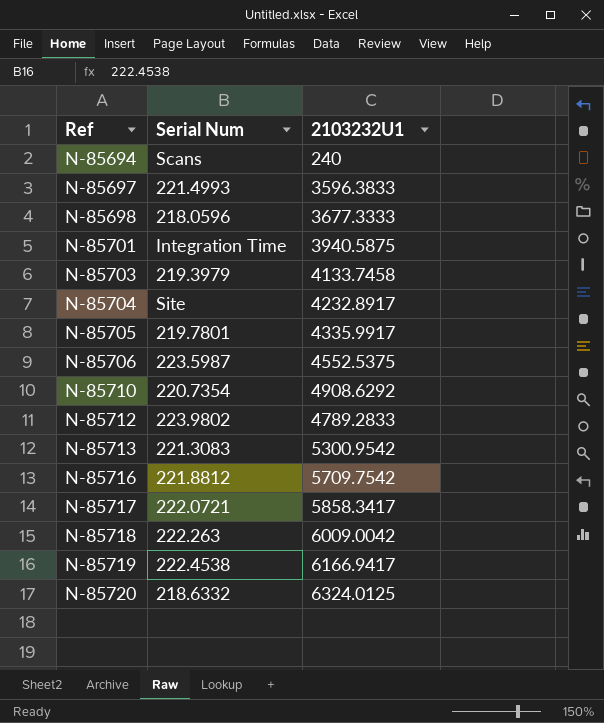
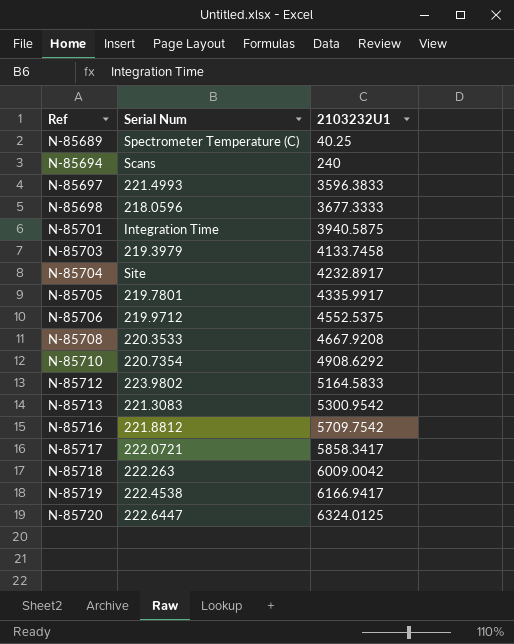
row N-85689: none -> Spectrometer Temperature (C) | 40.25
N-85706 | Serial Num: 223.5987 -> 219.9712
row N-85708: none -> 220.3533 | 4667.9208
N-85712 | 2103232U1: 4789.2833 -> 5164.5833
N-85720 | Serial Num: 218.6332 -> 222.6447

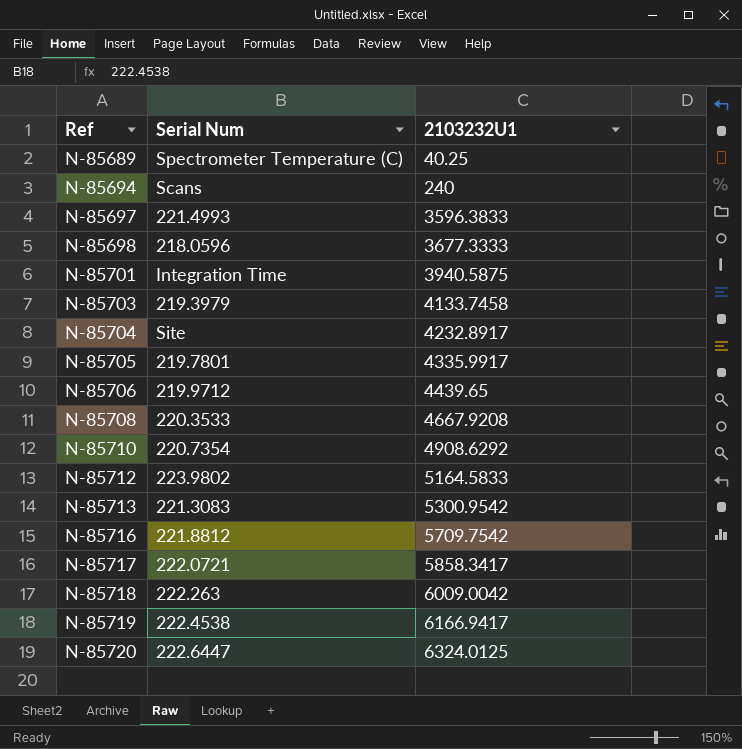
N-85706 | 2103232U1: 4552.5375 -> 4439.65

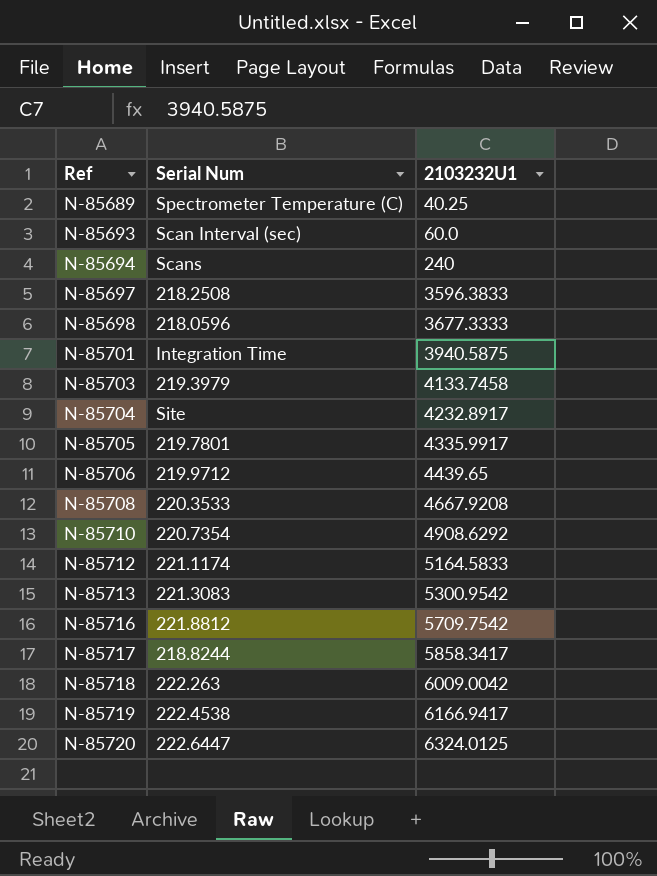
row N-85693: none -> Scan Interval (sec) | 60.0
N-85697 | Serial Num: 221.4993 -> 218.2508
N-85712 | Serial Num: 223.9802 -> 221.1174
N-85717 | Serial Num: 222.0721 -> 218.8244

